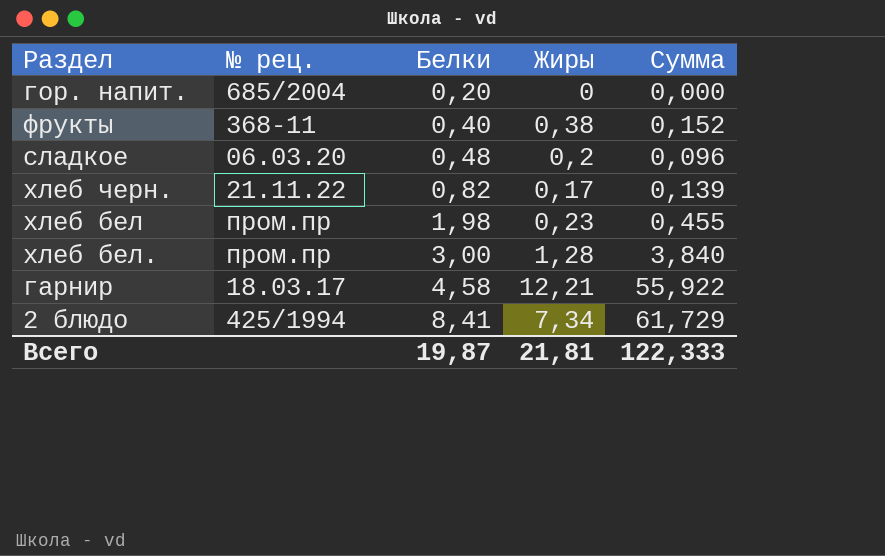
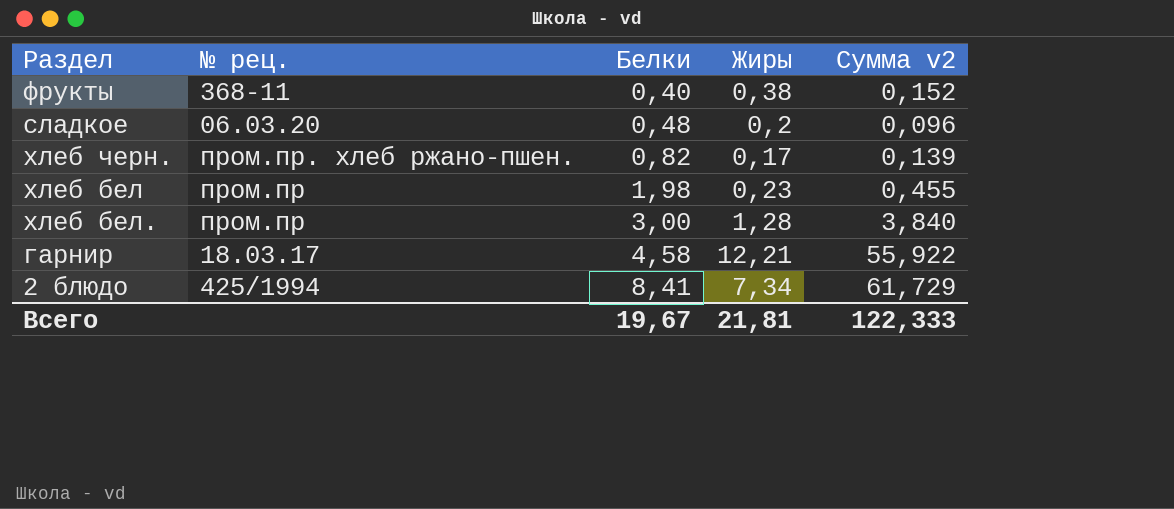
column name: Сумма -> Сумма v2
row гор. напит.: 685/2004 | 0,20 | 0 | 0,000 -> none
хлеб черн. | № рец.: 21.11.22 -> пром.пр. хлеб ржано-пшен.
Всего | Белки: 19,87 -> 19,67

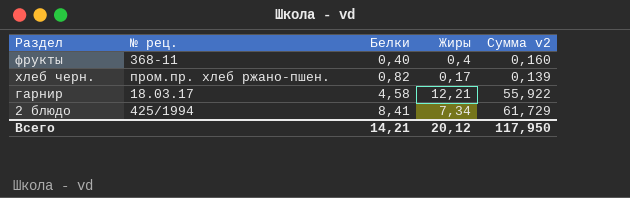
row сладкое: 06.03.20 | 0,48 | 0,2 | 0,096 -> none
row хлеб бел: пром.пр | 1,98 | 0,23 | 0,455 -> none
row хлеб бел.: пром.пр | 3,00 | 1,28 | 3,840 -> none
фрукты | Жиры: 0,38 -> 0,4
фрукты | Сумма v2: 0,152 -> 0,160
Всего | Белки: 19,67 -> 14,21
Всего | Жиры: 21,81 -> 20,12
Всего | Сумма v2: 122,333 -> 117,950

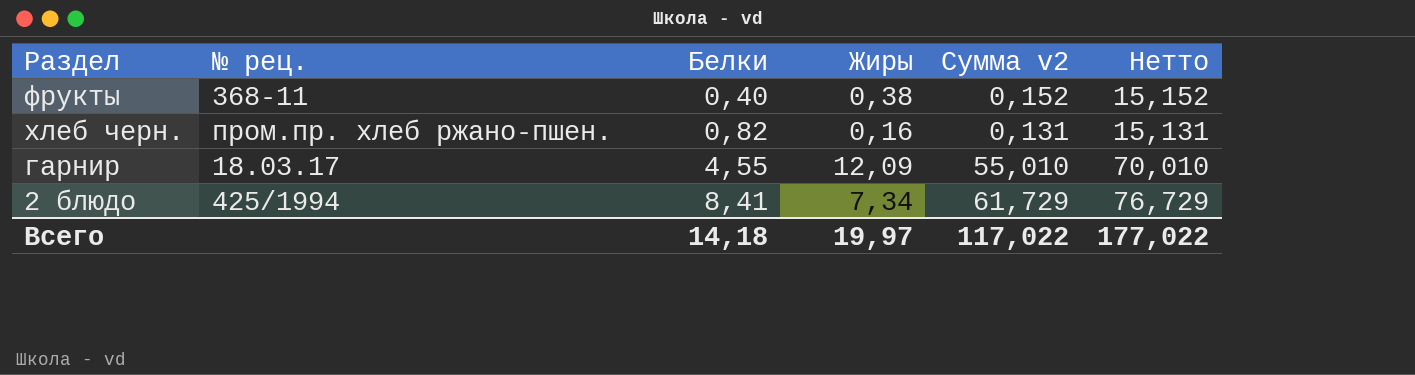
column Нетто | formula: none -> [Сумма v2] + 15
фрукты | Жиры: 0,4 -> 0,38
фрукты | Сумма v2: 0,160 -> 0,152
хлеб черн. | Жиры: 0,17 -> 0,16
хлеб черн. | Сумма v2: 0,139 -> 0,131
гарнир | Белки: 4,58 -> 4,55
гарнир | Жиры: 12,21 -> 12,09
гарнир | Сумма v2: 55,922 -> 55,010
Всего | Белки: 14,21 -> 14,18
Всего | Жиры: 20,12 -> 19,97
Всего | Сумма v2: 117,950 -> 117,022

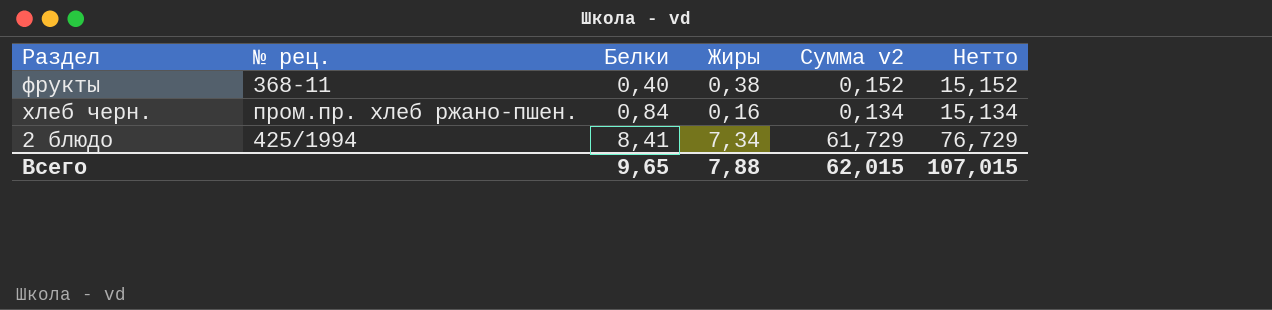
row гарнир: 18.03.17 | 4,55 | 12,09 | 55,010 | 70,010 -> none
хлеб черн. | Белки: 0,82 -> 0,84
хлеб черн. | Сумма v2: 0,131 -> 0,134
хлеб черн. | Нетто: 15,131 -> 15,134
Всего | Белки: 14,18 -> 9,65
Всего | Жиры: 19,97 -> 7,88
Всего | Сумма v2: 117,022 -> 62,015
Всего | Нетто: 177,022 -> 107,015

